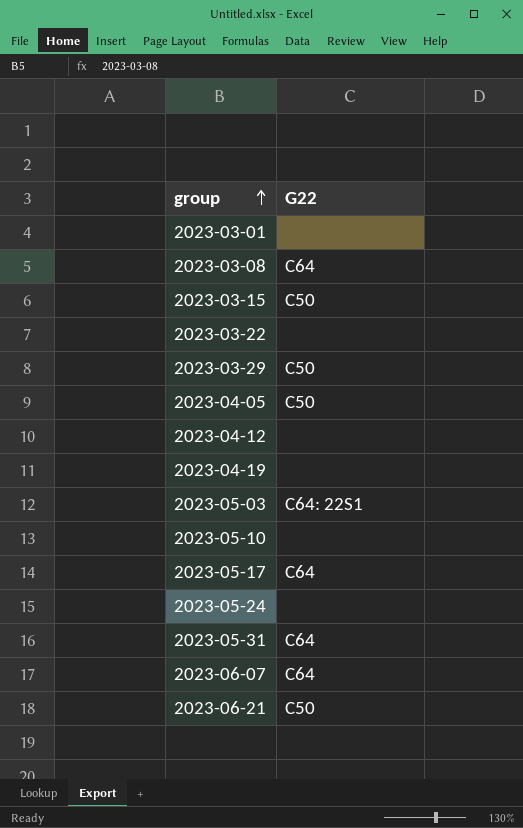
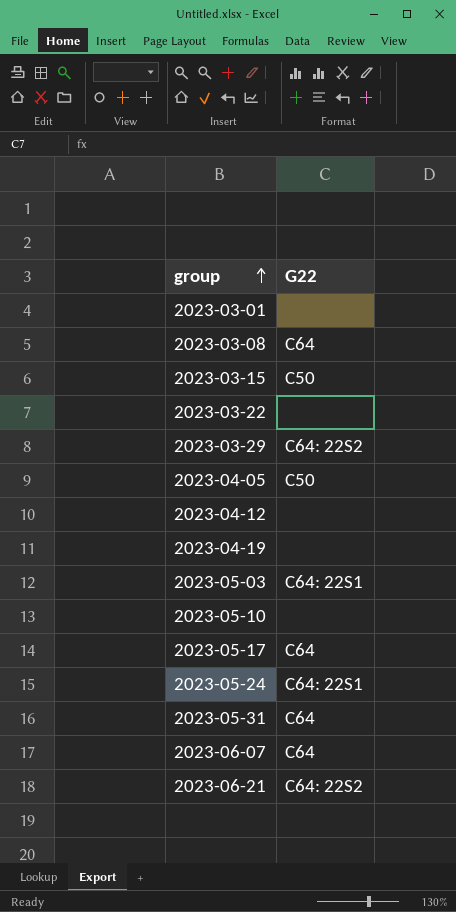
2023-03-29 | G22: C50 -> C64: 22S2
2023-05-24 | G22: none -> C64: 22S1
2023-06-21 | G22: C50 -> C64: 22S2

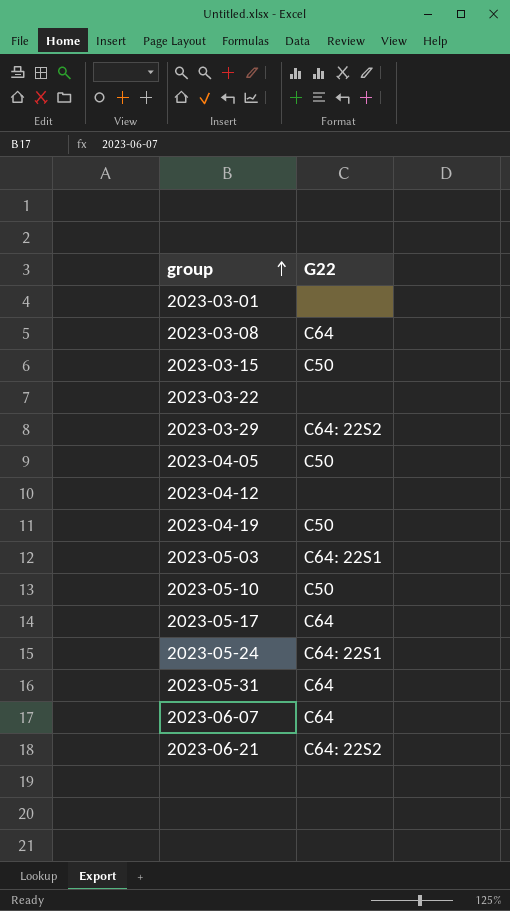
2023-04-19 | G22: none -> C50
2023-05-10 | G22: none -> C50

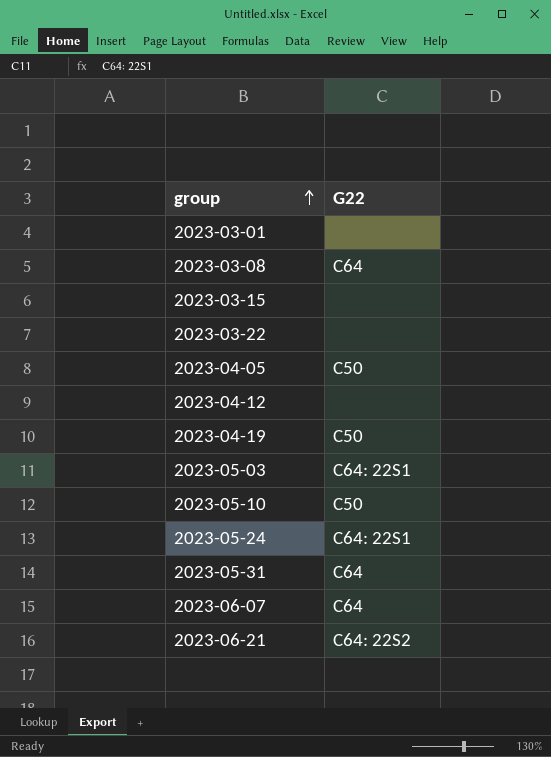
row 2023-03-29: C64: 22S2 -> none
row 2023-05-17: C64 -> none
2023-03-15 | G22: C50 -> none

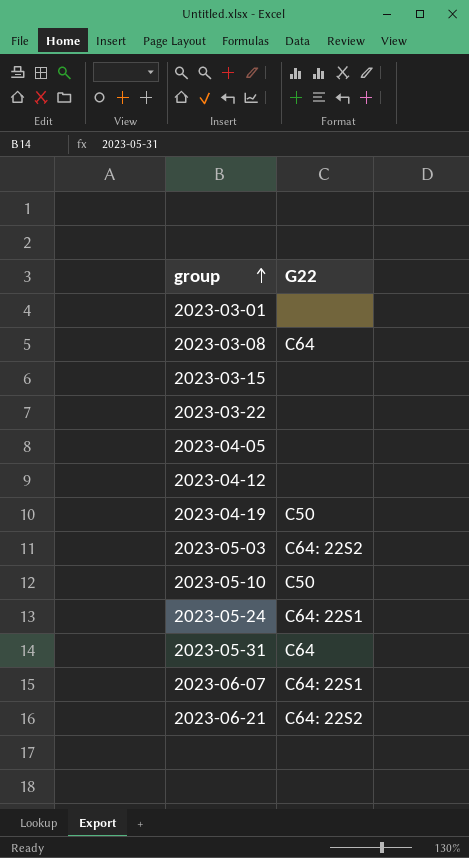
2023-04-05 | G22: C50 -> none
2023-05-03 | G22: C64: 22S1 -> C64: 22S2
2023-06-07 | G22: C64 -> C64: 22S1

